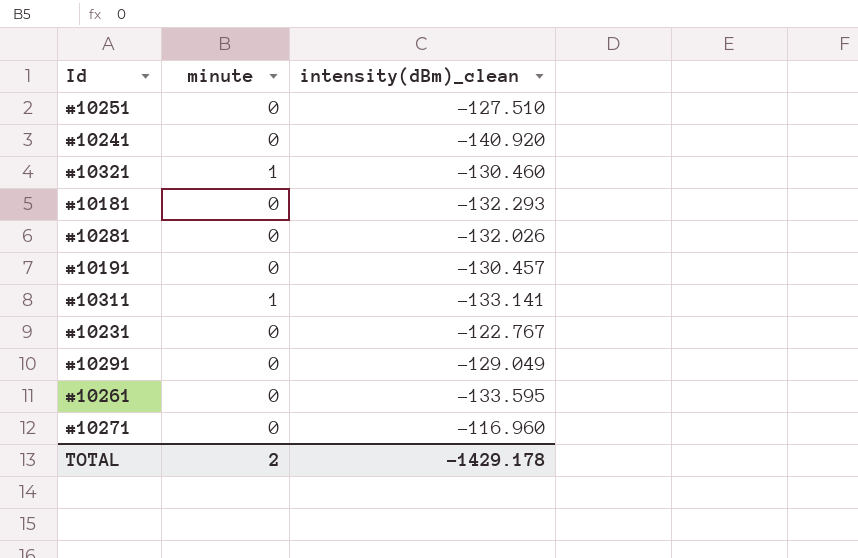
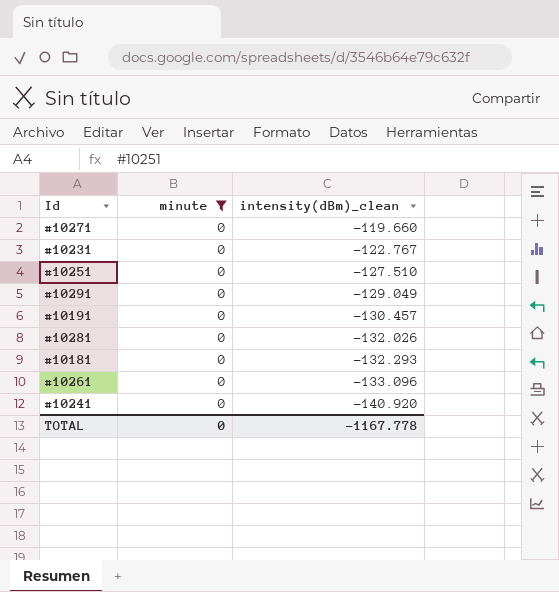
filter: none -> minute = 0
row order: none -> intensity(dBm)_clean descending
#10271 | intensity(dBm)_clean: -116.960 -> -119.660
#10261 | intensity(dBm)_clean: -133.595 -> -133.096
TOTAL | minute: 2 -> 0
TOTAL | intensity(dBm)_clean: -1429.178 -> -1167.778

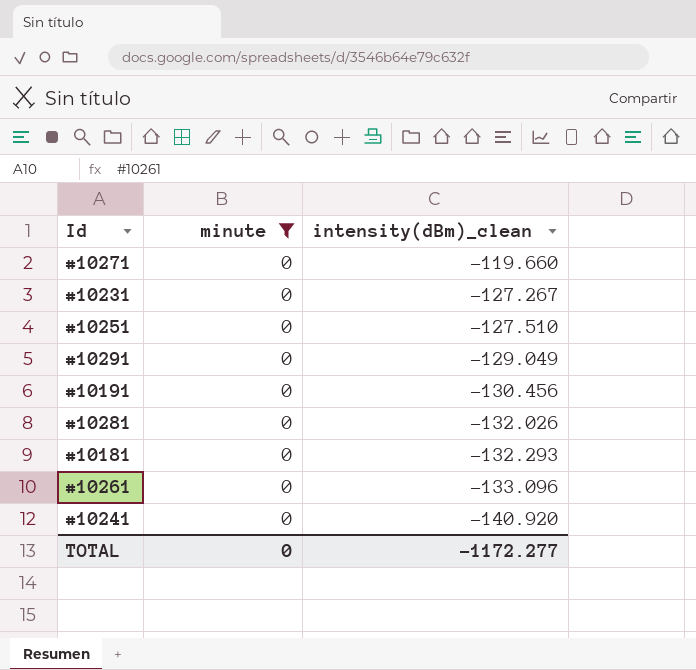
#10231 | intensity(dBm)_clean: -122.767 -> -127.267
#10191 | intensity(dBm)_clean: -130.457 -> -130.456
TOTAL | intensity(dBm)_clean: -1167.778 -> -1172.277

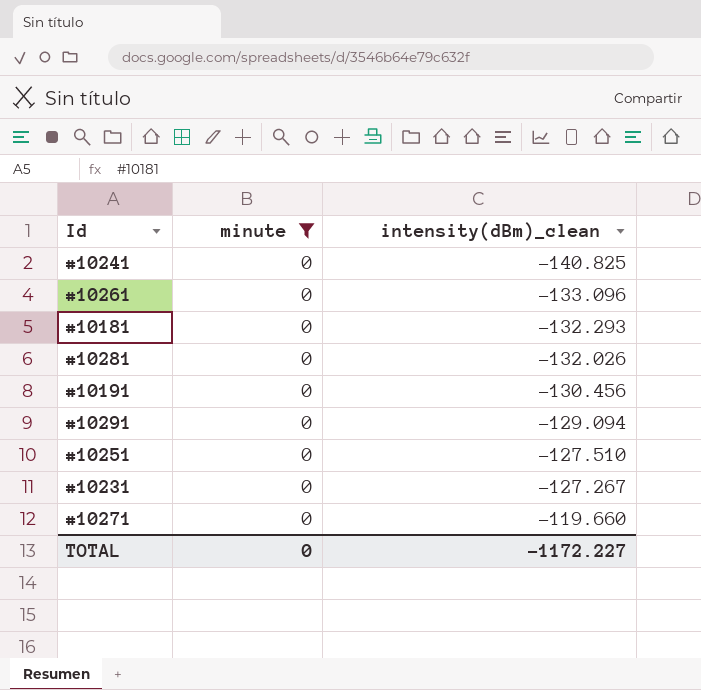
row order: intensity(dBm)_clean descending -> intensity(dBm)_clean ascending
#10241 | intensity(dBm)_clean: -140.920 -> -140.825
#10291 | intensity(dBm)_clean: -129.049 -> -129.094
TOTAL | intensity(dBm)_clean: -1172.277 -> -1172.227

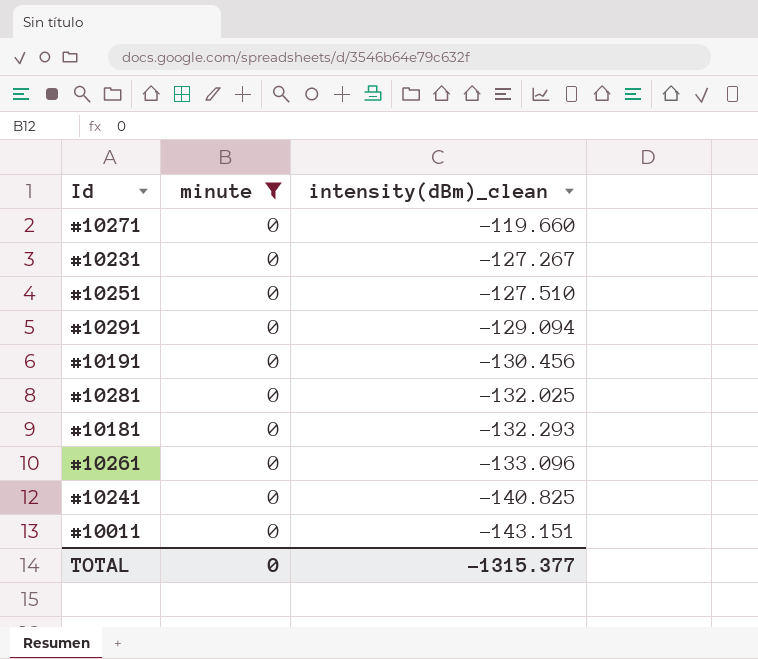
row order: intensity(dBm)_clean ascending -> intensity(dBm)_clean descending
#10281 | intensity(dBm)_clean: -132.026 -> -132.025
row #10011: none -> 0 | -143.151
TOTAL | intensity(dBm)_clean: -1172.227 -> -1315.377

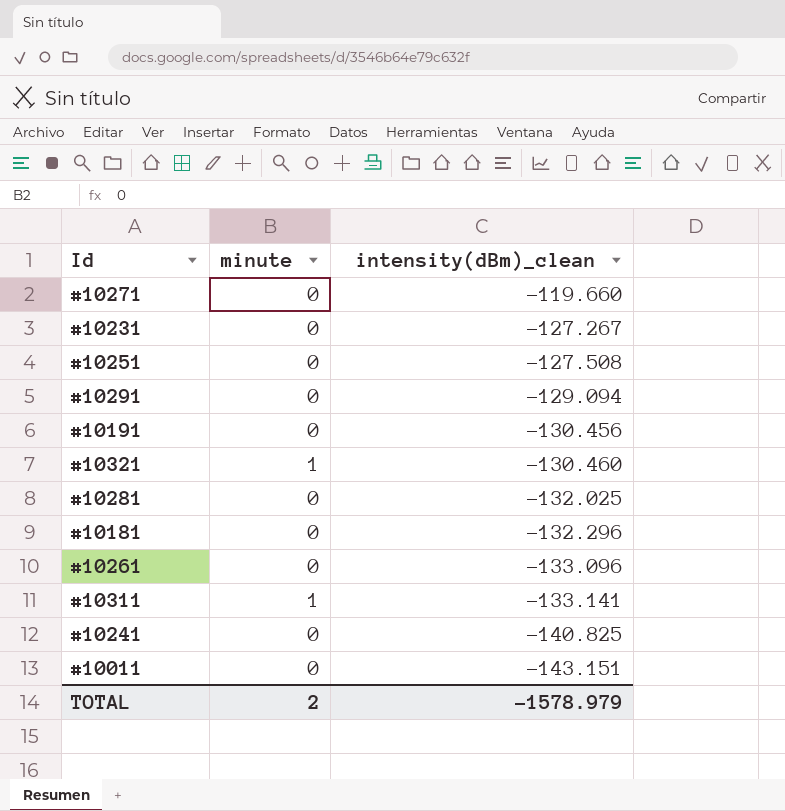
filter: minute = 0 -> none
#10251 | intensity(dBm)_clean: -127.510 -> -127.508
#10181 | intensity(dBm)_clean: -132.293 -> -132.296
TOTAL | minute: 0 -> 2
TOTAL | intensity(dBm)_clean: -1315.377 -> -1578.979

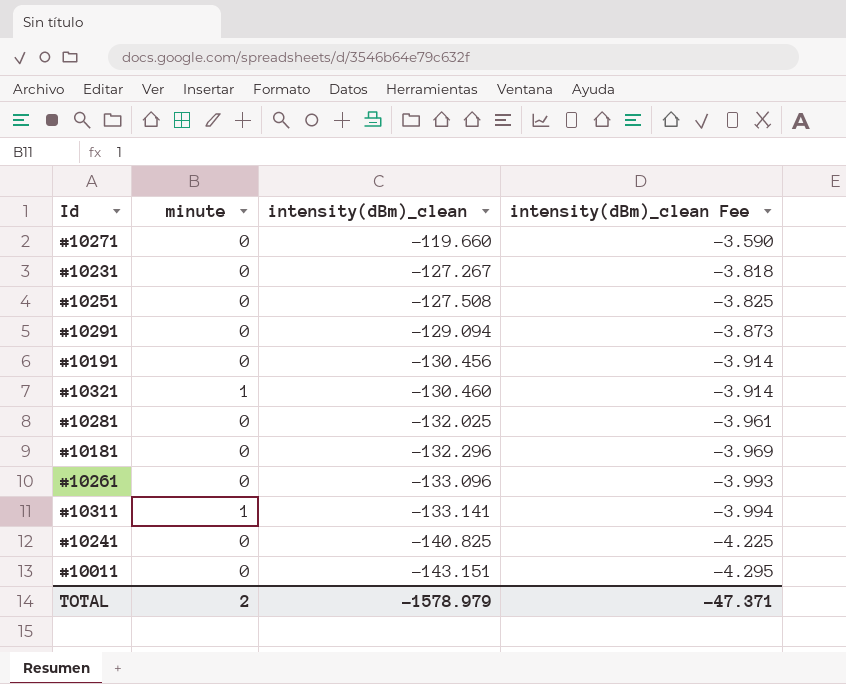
column intensity(dBm)_clean Fee | formula: none -> [intensity(dBm)_clean] * 0.03

